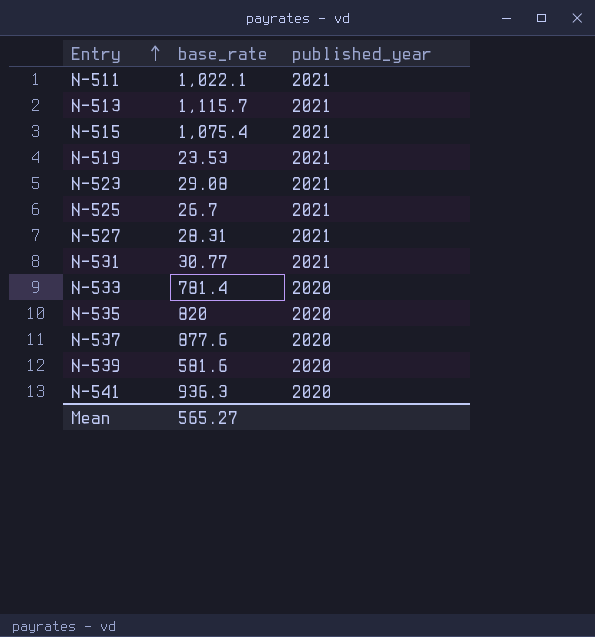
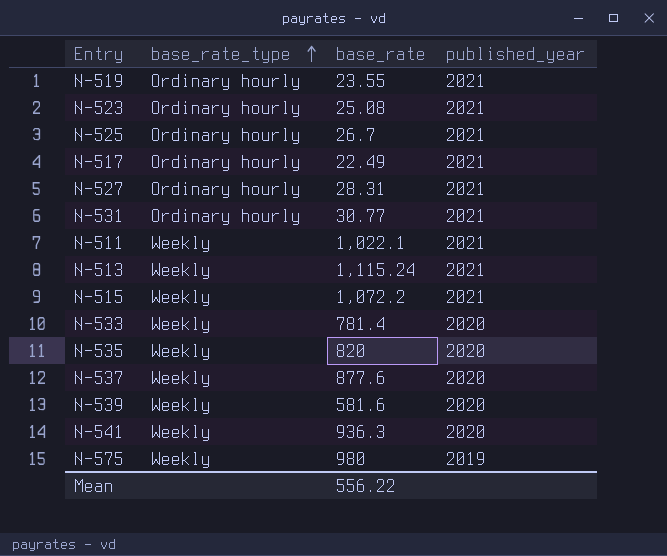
row order: Entry ascending -> base_rate_type ascending
column base_rate_type | position: none -> 2
N-519 | base_rate: 23.53 -> 23.55
N-523 | base_rate: 29.08 -> 25.08
row N-517: none -> Ordinary hourly | 22.49 | 2021
N-513 | base_rate: 1,115.7 -> 1,115.24
N-515 | base_rate: 1,075.4 -> 1,072.2
row N-575: none -> Weekly | 980 | 2019
Mean | base_rate: 565.27 -> 556.22

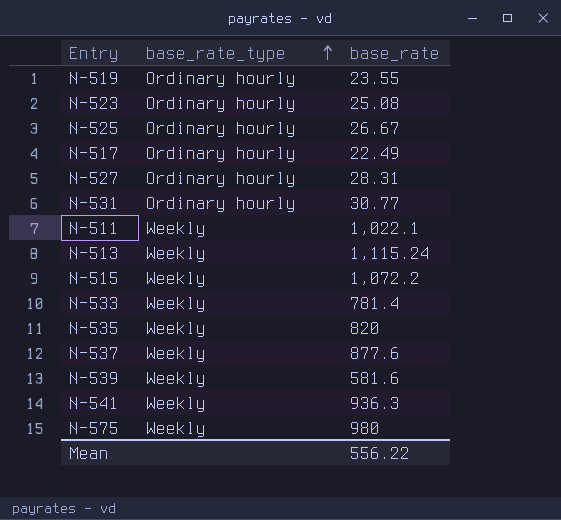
column published_year | position: 4 -> none
N-525 | base_rate: 26.7 -> 26.67

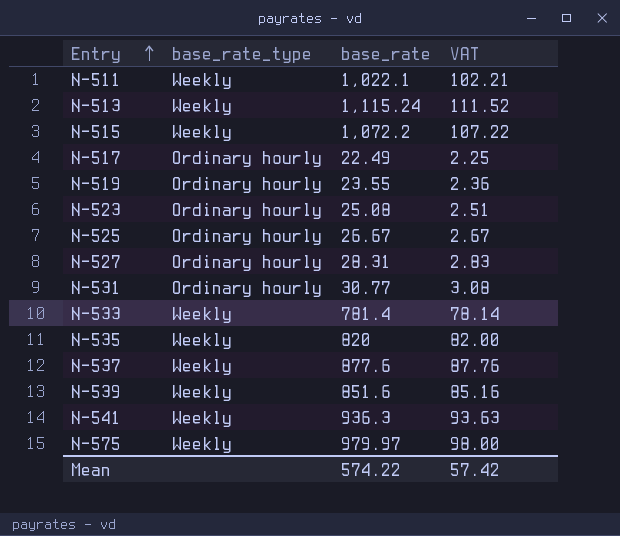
row order: base_rate_type ascending -> Entry ascending
column VAT | formula: none -> [base_rate] * 0.1
N-539 | base_rate: 581.6 -> 851.6
N-575 | base_rate: 980 -> 979.97
Mean | base_rate: 556.22 -> 574.22

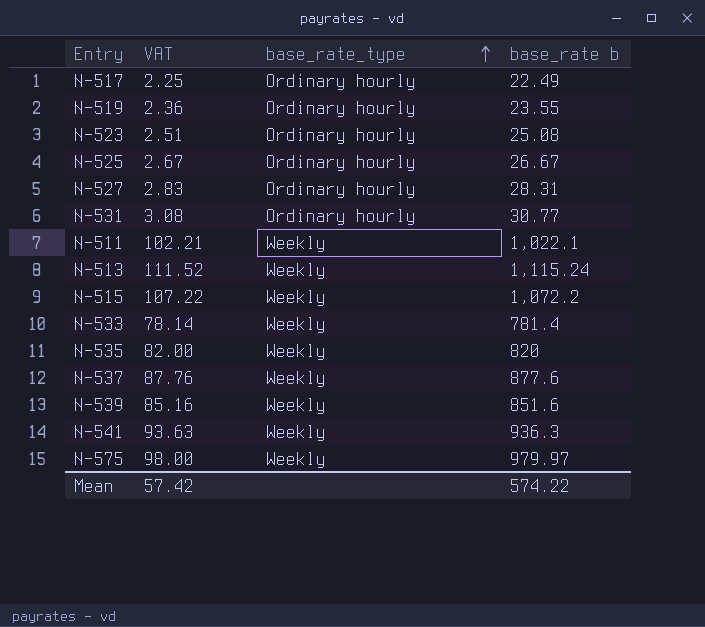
row order: Entry ascending -> base_rate_type ascending
column VAT | position: 4 -> 2
column name: base_rate -> base_rate b

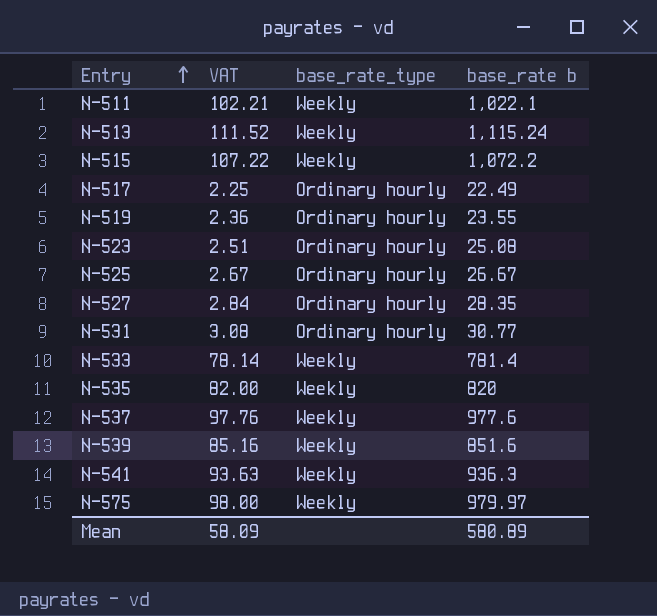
row order: base_rate_type ascending -> Entry ascending
N-527 | VAT: 2.83 -> 2.84
N-527 | base_rate b: 28.31 -> 28.35
N-537 | VAT: 87.76 -> 97.76
N-537 | base_rate b: 877.6 -> 977.6
Mean | VAT: 57.42 -> 58.09
Mean | base_rate b: 574.22 -> 580.89

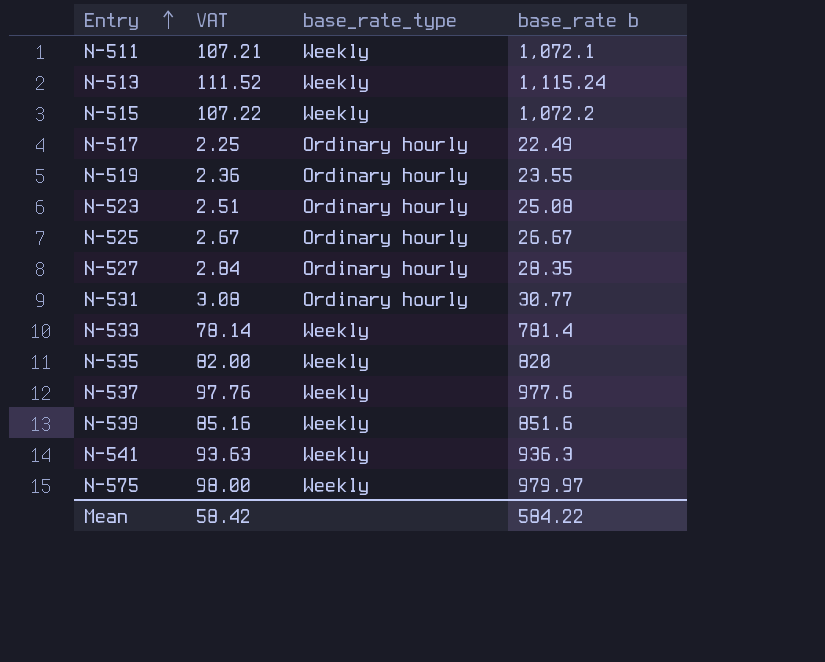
N-511 | VAT: 102.21 -> 107.21
N-511 | base_rate b: 1,022.1 -> 1,072.1
Mean | VAT: 58.09 -> 58.42
Mean | base_rate b: 580.89 -> 584.22

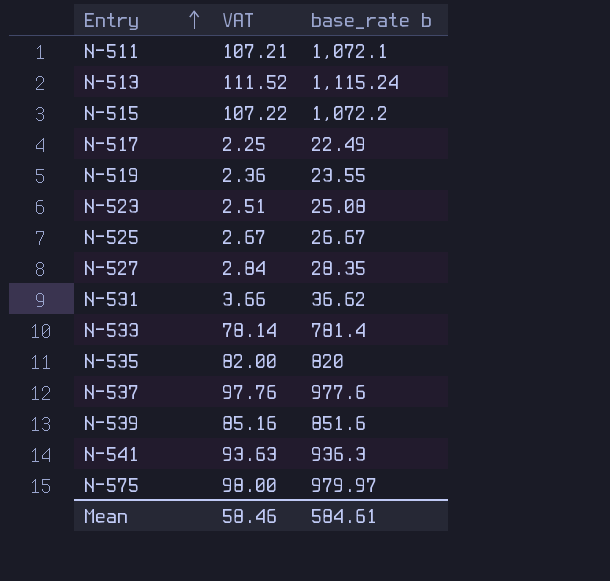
column base_rate_type | position: 3 -> none
N-531 | VAT: 3.08 -> 3.66
N-531 | base_rate b: 30.77 -> 36.62
Mean | VAT: 58.42 -> 58.46
Mean | base_rate b: 584.22 -> 584.61

